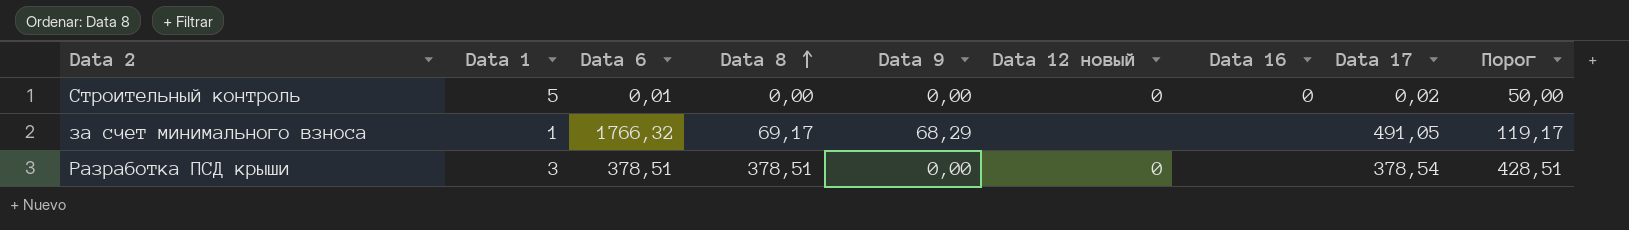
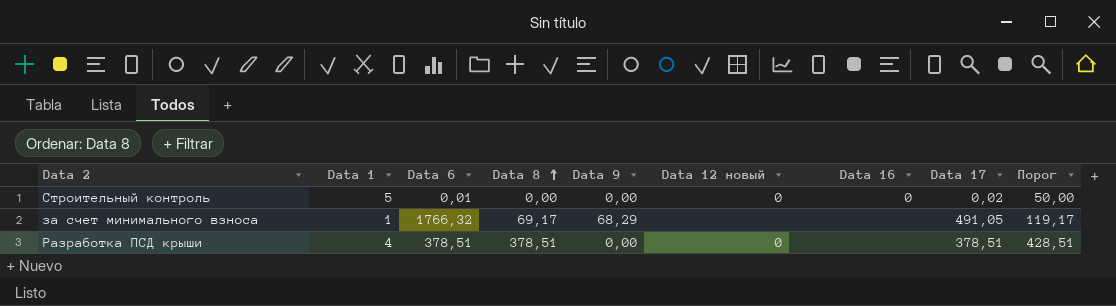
Разработка ПСД крыши | Data 1: 3 -> 4
Разработка ПСД крыши | Data 17: 378,54 -> 378,51

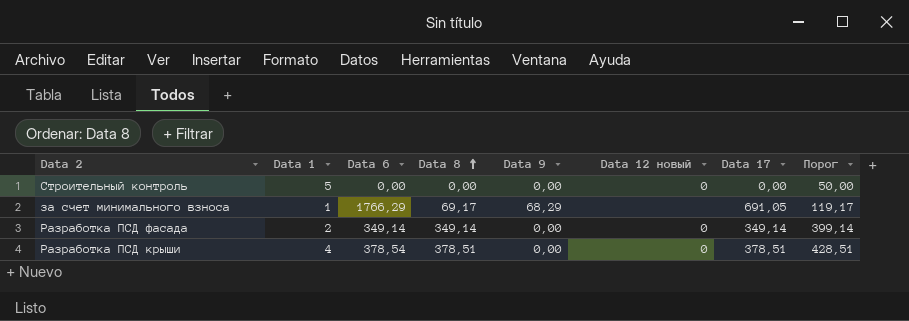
column Data 16 | position: 7 -> none
Строительный контроль | Data 6: 0,01 -> 0,00
Строительный контроль | Data 17: 0,02 -> 0,00
за счет минимального взноса | Data 6: 1766,32 -> 1766,29
за счет минимального взноса | Data 17: 491,05 -> 691,05
row Разработка ПСД фасада: none -> 2 | 349,14 | 349,14 | 0,00 | 0 | 349,14 | 399,14
Разработка ПСД крыши | Data 6: 378,51 -> 378,54

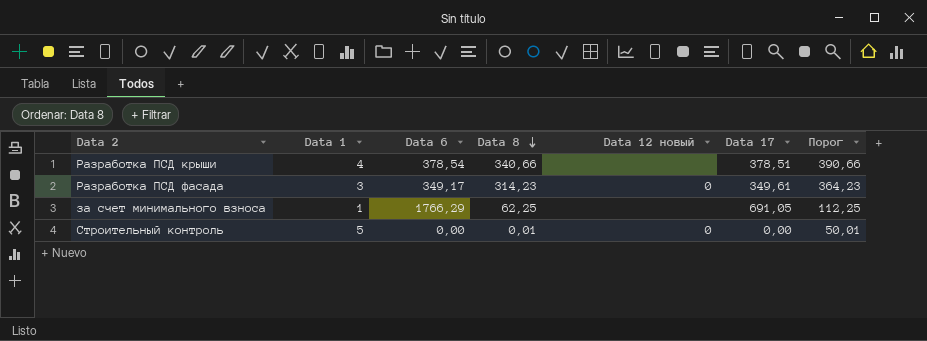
row order: Data 8 ascending -> Data 8 descending
column Data 9 | position: 5 -> none
Разработка ПСД крыши | Data 8: 378,51 -> 340,66
Разработка ПСД крыши | Data 12 новый: 0 -> none
Разработка ПСД крыши | Порог: 428,51 -> 390,66
Разработка ПСД фасада | Data 1: 2 -> 3
Разработка ПСД фасада | Data 6: 349,14 -> 349,17
Разработка ПСД фасада | Data 8: 349,14 -> 314,23
Разработка ПСД фасада | Data 17: 349,14 -> 349,61
Разработка ПСД фасада | Порог: 399,14 -> 364,23
за счет минимального взноса | Data 8: 69,17 -> 62,25
за счет минимального взноса | Порог: 119,17 -> 112,25
Строительный контроль | Data 8: 0,00 -> 0,01
Строительный контроль | Порог: 50,00 -> 50,01

